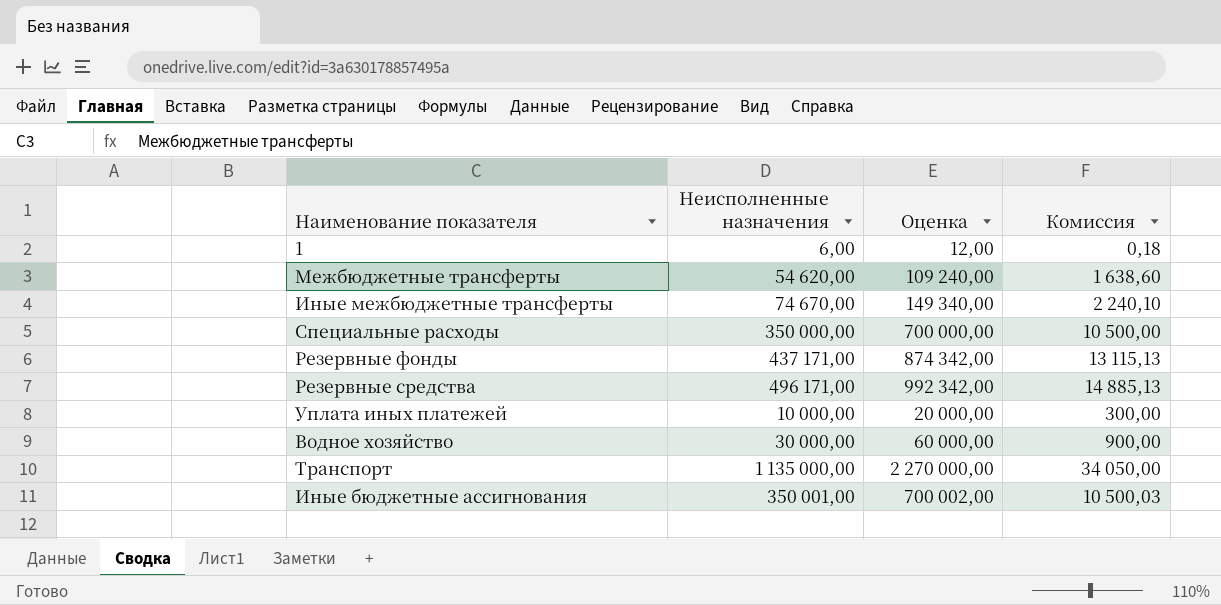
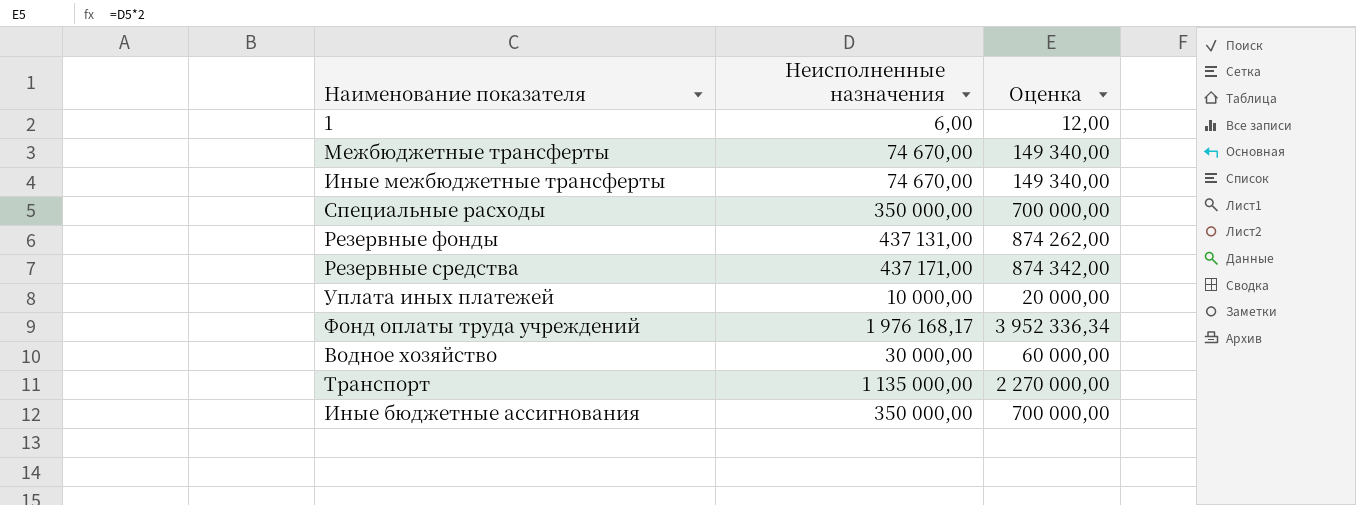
column Комиссия | formula: [Неисполненные назначения] * 0,03 -> none
Межбюджетные трансферты | Неисполненные назначения: 54 620,00 -> 74 670,00
Межбюджетные трансферты | Оценка: 109 240,00 -> 149 340,00
Резервные фонды | Неисполненные назначения: 437 171,00 -> 437 131,00
Резервные фонды | Оценка: 874 342,00 -> 874 262,00
Резервные средства | Неисполненные назначения: 496 171,00 -> 437 171,00
Резервные средства | Оценка: 992 342,00 -> 874 342,00
row Фонд оплаты труда учреждений: none -> 1 976 168,17 | 3 952 336,34
Иные бюджетные ассигнования | Неисполненные назначения: 350 001,00 -> 350 000,00
Иные бюджетные ассигнования | Оценка: 700 002,00 -> 700 000,00

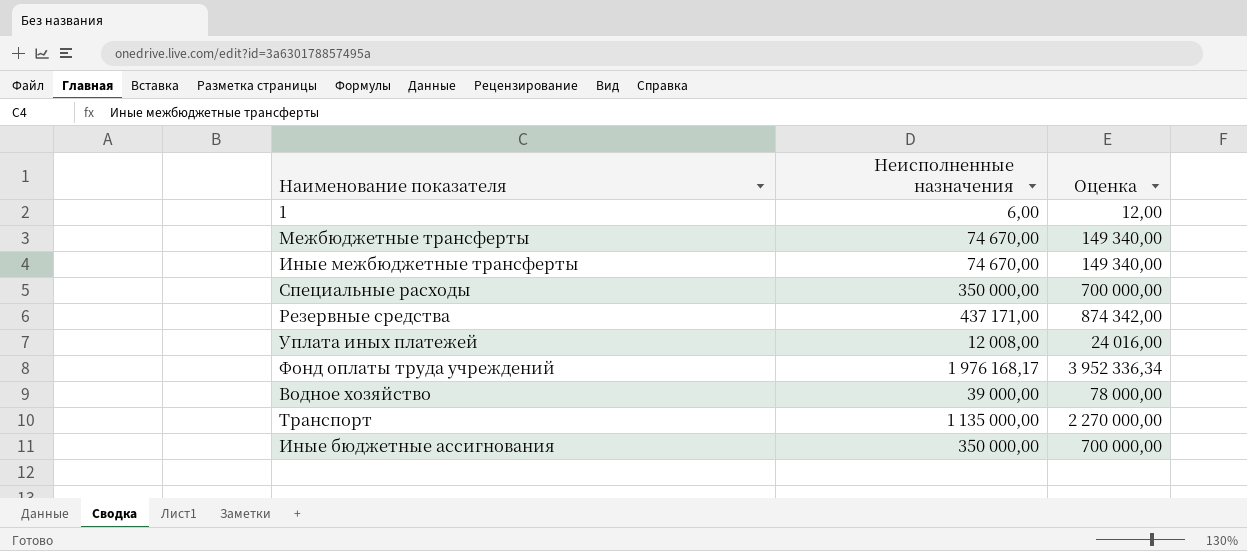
row Резервные фонды: 437 131,00 | 874 262,00 -> none
Уплата иных платежей | Неисполненные назначения: 10 000,00 -> 12 008,00
Уплата иных платежей | Оценка: 20 000,00 -> 24 016,00
Водное хозяйство | Неисполненные назначения: 30 000,00 -> 39 000,00
Водное хозяйство | Оценка: 60 000,00 -> 78 000,00

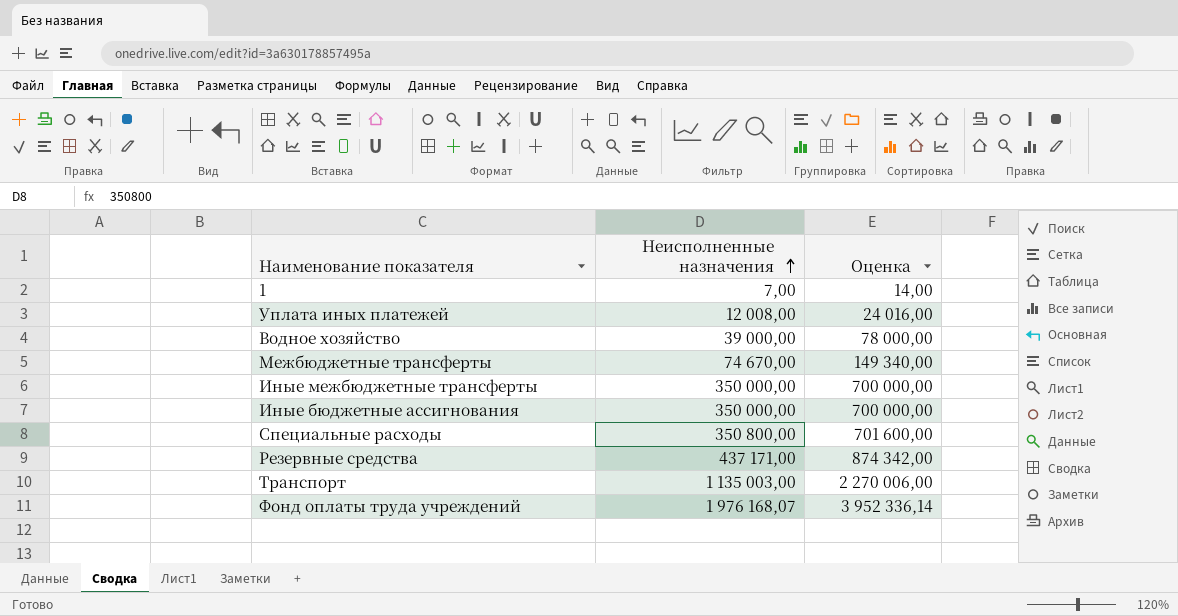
row order: none -> Неисполненные назначения ascending
1 | Неисполненные назначения: 6,00 -> 7,00
1 | Оценка: 12,00 -> 14,00
Иные межбюджетные трансферты | Неисполненные назначения: 74 670,00 -> 350 000,00
Иные межбюджетные трансферты | Оценка: 149 340,00 -> 700 000,00
Специальные расходы | Неисполненные назначения: 350 000,00 -> 350 800,00
Специальные расходы | Оценка: 700 000,00 -> 701 600,00
Транспорт | Неисполненные назначения: 1 135 000,00 -> 1 135 003,00
Транспорт | Оценка: 2 270 000,00 -> 2 270 006,00
Фонд оплаты труда учреждений | Неисполненные назначения: 1 976 168,17 -> 1 976 168,07
Фонд оплаты труда учреждений | Оценка: 3 952 336,34 -> 3 952 336,14

